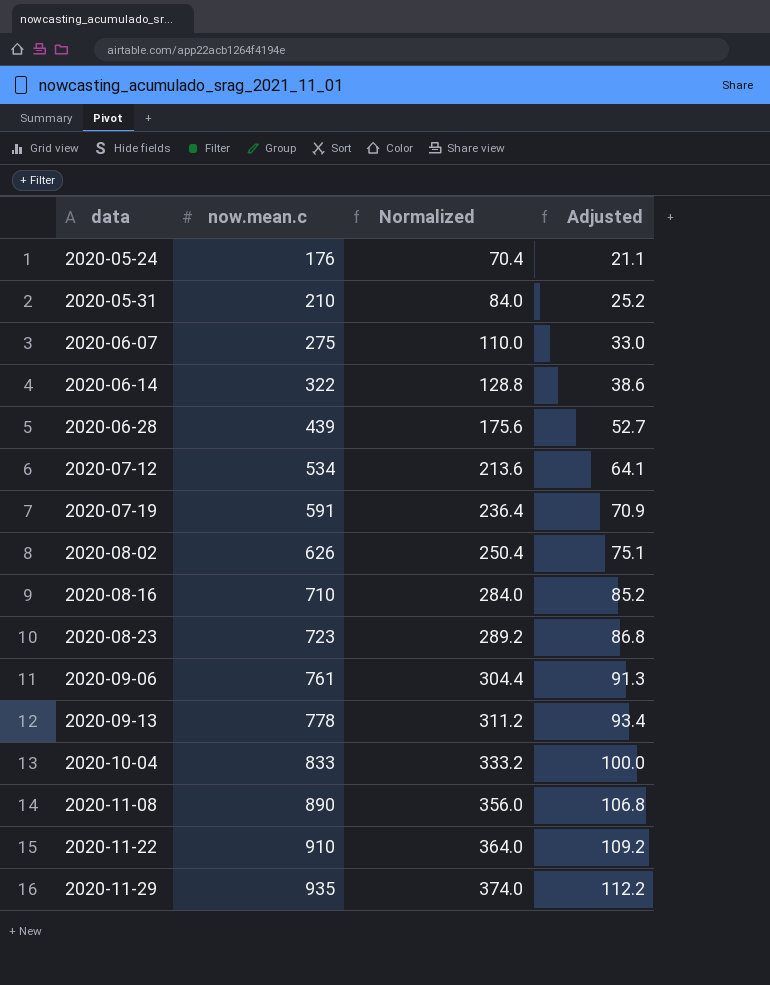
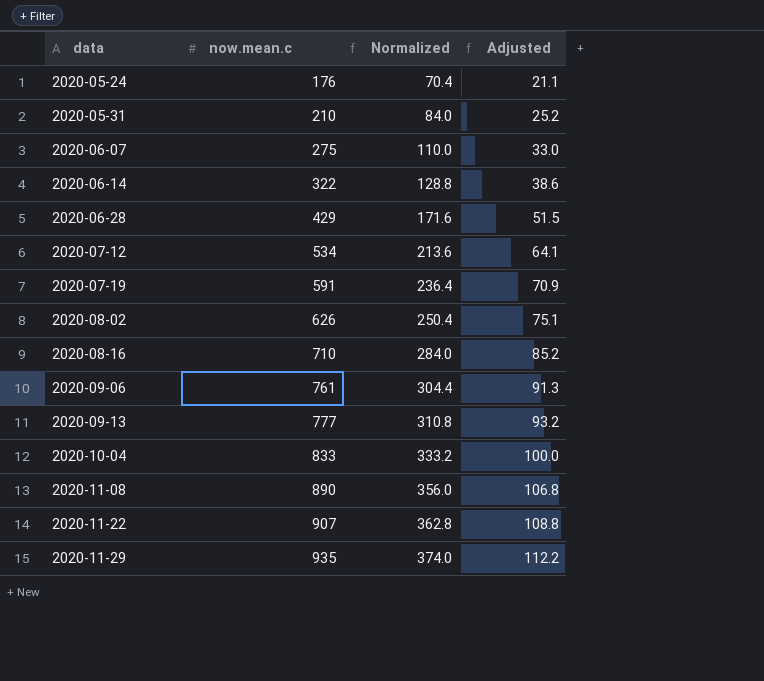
row 2020-08-23: 723 | 289.2 | 86.8 -> none
2020-06-28 | now.mean.c: 439 -> 429
2020-06-28 | Normalized: 175.6 -> 171.6
2020-06-28 | Adjusted: 52.7 -> 51.5
2020-09-13 | now.mean.c: 778 -> 777
2020-09-13 | Normalized: 311.2 -> 310.8
2020-09-13 | Adjusted: 93.4 -> 93.2
2020-11-22 | now.mean.c: 910 -> 907
2020-11-22 | Normalized: 364.0 -> 362.8
2020-11-22 | Adjusted: 109.2 -> 108.8

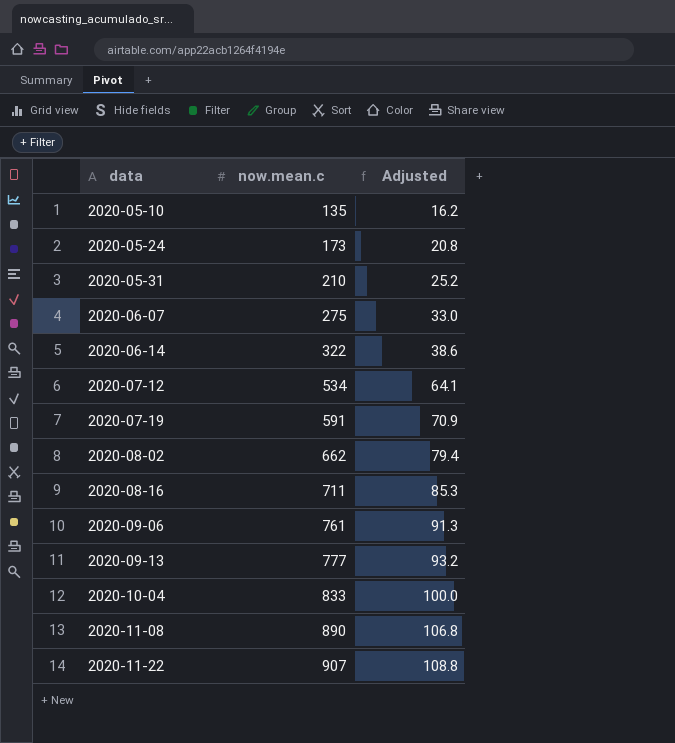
column Normalized | formula: [now.mean.c] * 0.4 -> none
row 2020-06-28: 429 | 171.6 | 51.5 -> none
row 2020-11-29: 935 | 374.0 | 112.2 -> none
row 2020-05-10: none -> 135 | 16.2
2020-05-24 | now.mean.c: 176 -> 173
2020-05-24 | Adjusted: 21.1 -> 20.8
2020-08-02 | now.mean.c: 626 -> 662
2020-08-02 | Adjusted: 75.1 -> 79.4
2020-08-16 | now.mean.c: 710 -> 711
2020-08-16 | Adjusted: 85.2 -> 85.3

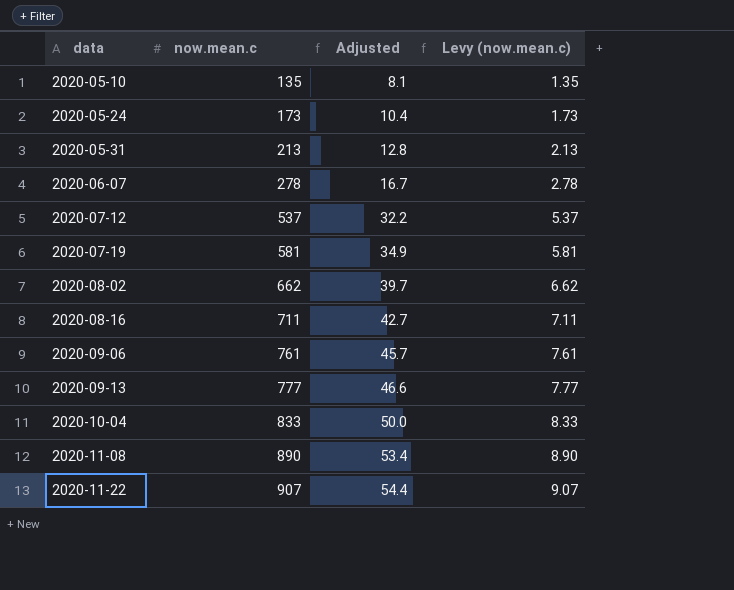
column Adjusted | formula: [now.mean.c] * 0.12 -> [now.mean.c] * 0.06
column Levy (now.mean.c) | formula: none -> [now.mean.c] * 0.01
row 2020-06-14: 322 | 38.6 -> none
2020-05-31 | now.mean.c: 210 -> 213
2020-06-07 | now.mean.c: 275 -> 278
2020-07-12 | now.mean.c: 534 -> 537
2020-07-19 | now.mean.c: 591 -> 581

